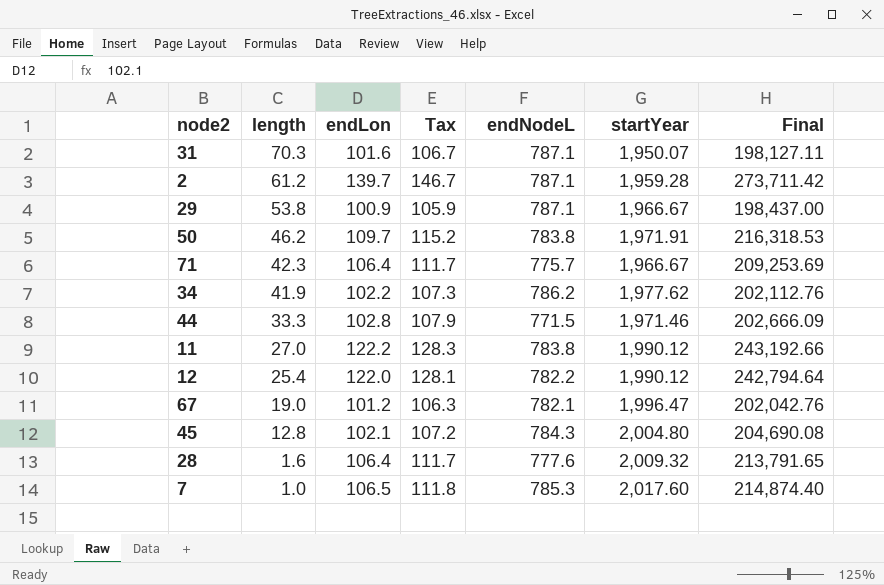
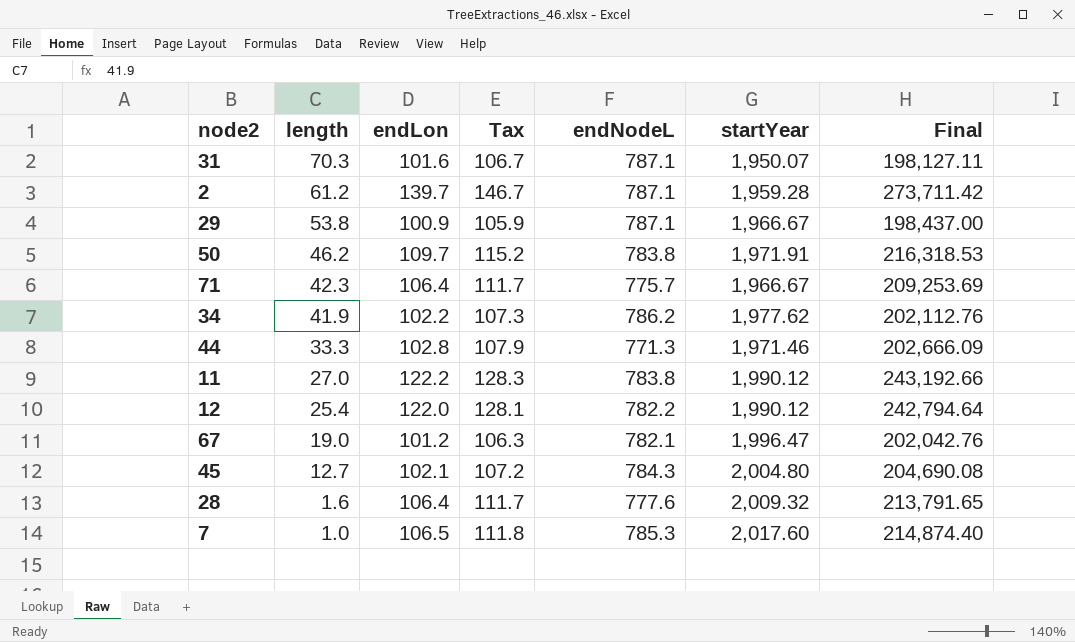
44 | endNodeL: 771.5 -> 771.3
45 | length: 12.8 -> 12.7

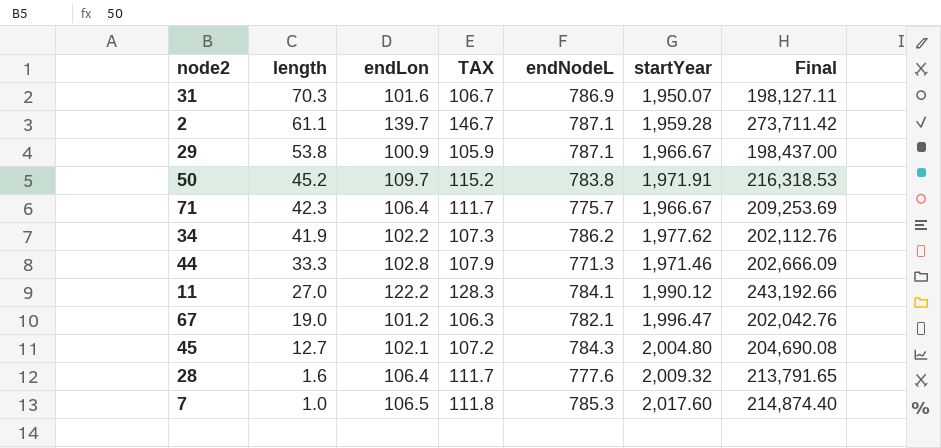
column name: Tax -> TAX
row 12: 25.4 | 122.0 | 128.1 | 782.2 | 1,990.12 | 242,794.64 -> none
31 | endNodeL: 787.1 -> 786.9
2 | length: 61.2 -> 61.1
50 | length: 46.2 -> 45.2
11 | endNodeL: 783.8 -> 784.1

